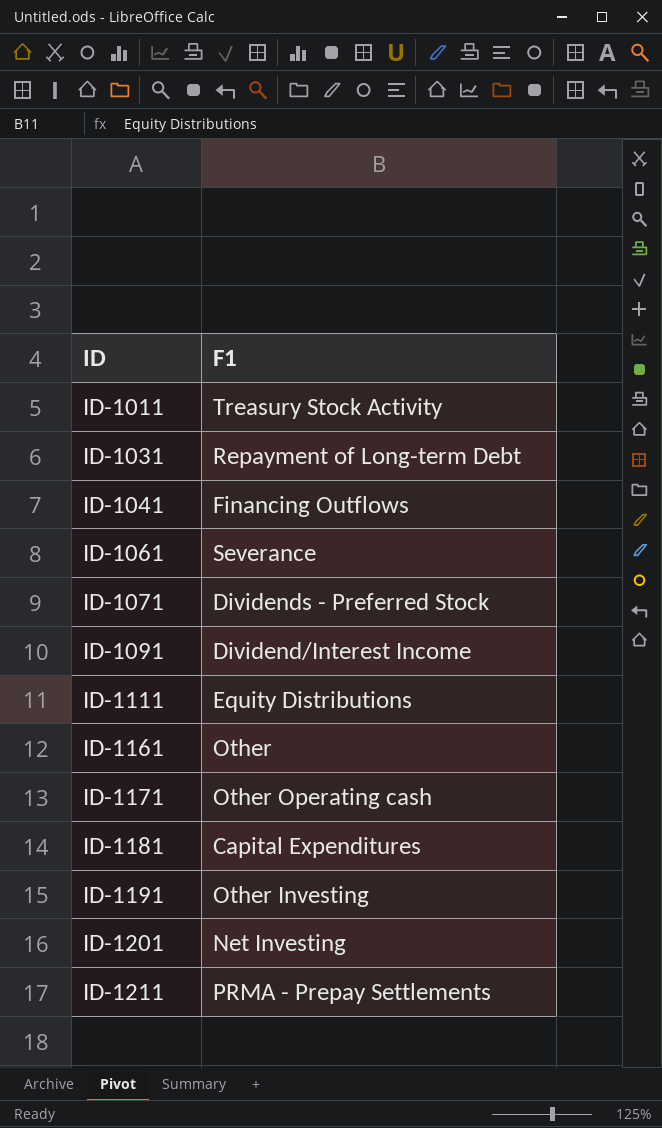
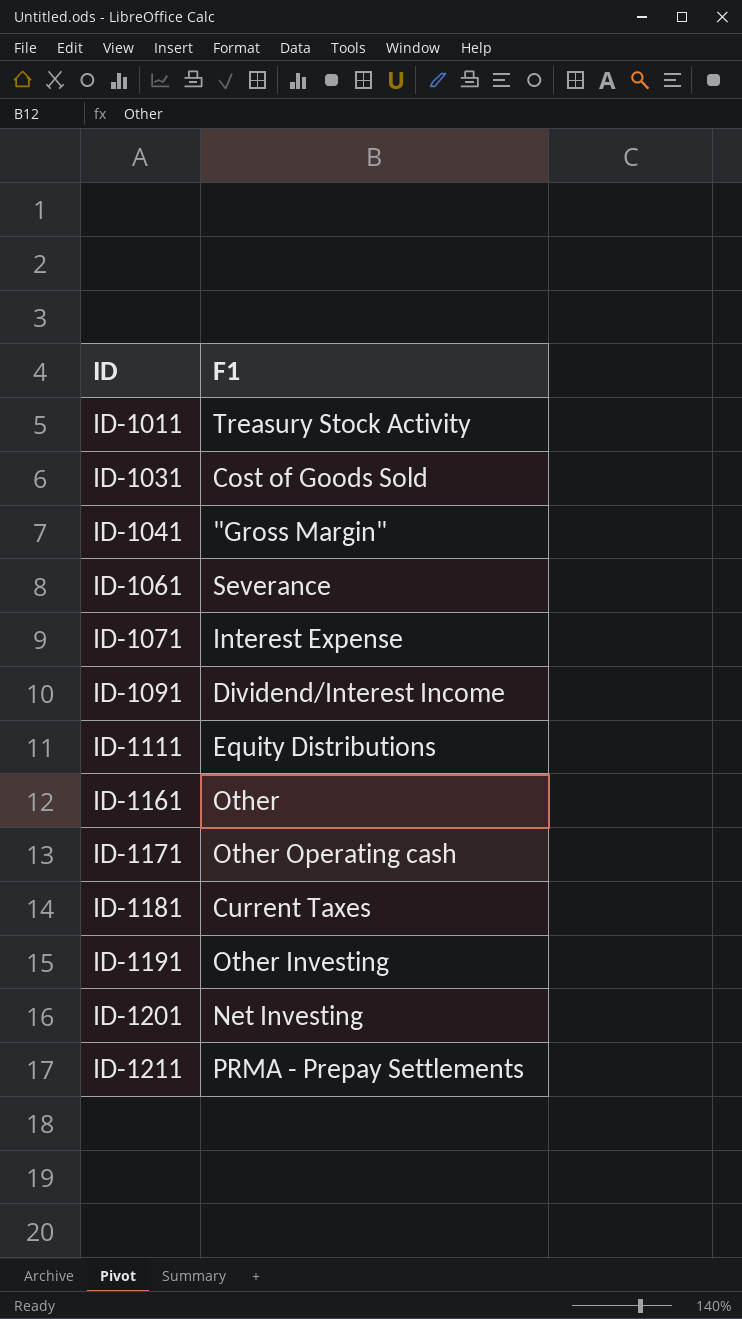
ID-1031 | F1: Repayment of Long-term Debt -> Cost of Goods Sold
ID-1041 | F1: Financing Outflows -> "Gross Margin"
ID-1071 | F1: Dividends - Preferred Stock -> Interest Expense
ID-1181 | F1: Capital Expenditures -> Current Taxes

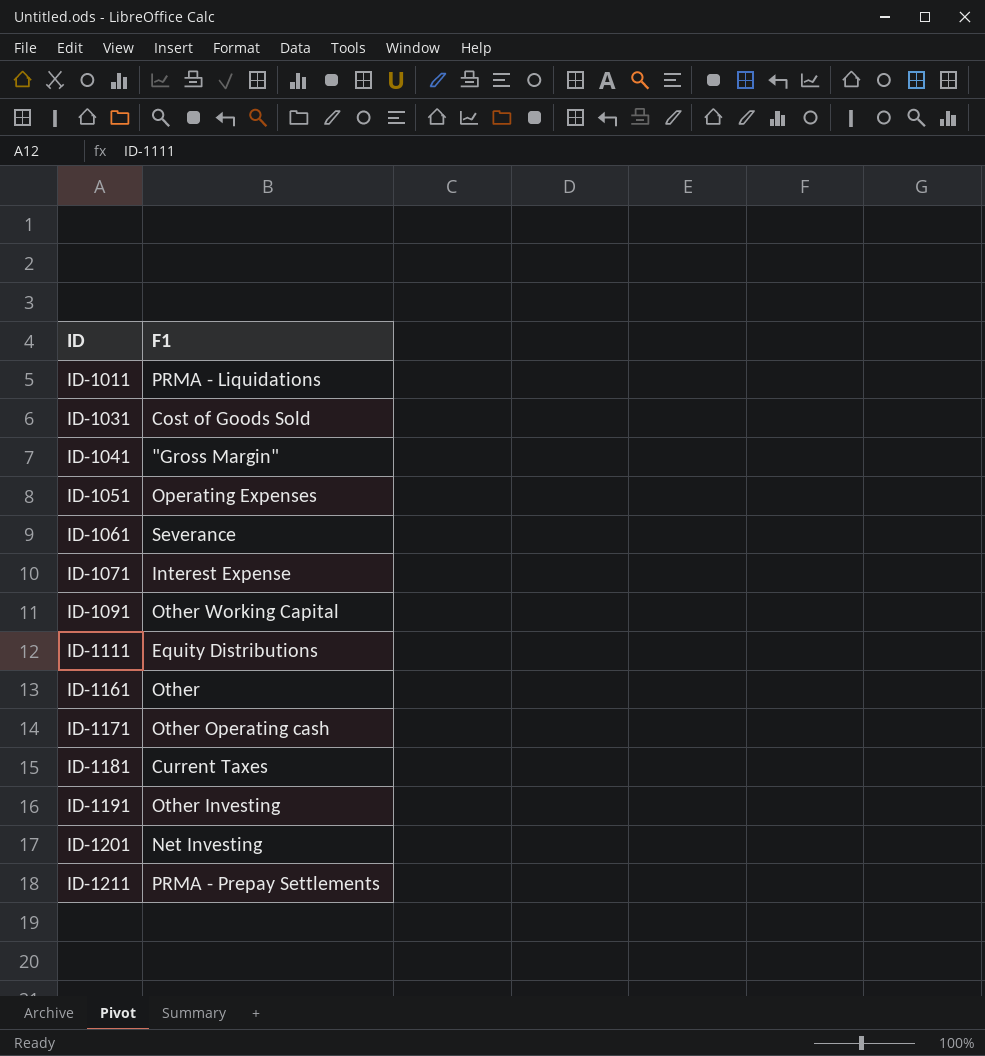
ID-1011 | F1: Treasury Stock Activity -> PRMA - Liquidations
row ID-1051: none -> Operating Expenses
ID-1091 | F1: Dividend/Interest Income -> Other Working Capital

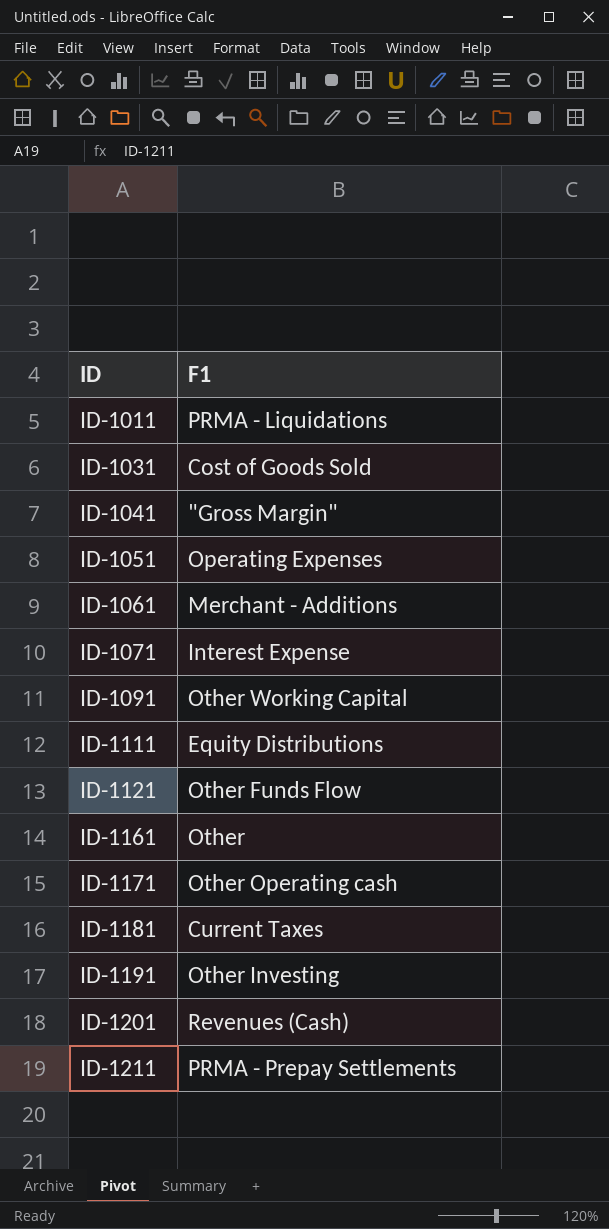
ID-1061 | F1: Severance -> Merchant - Additions
row ID-1121: none -> Other Funds Flow
ID-1201 | F1: Net Investing -> Revenues (Cash)

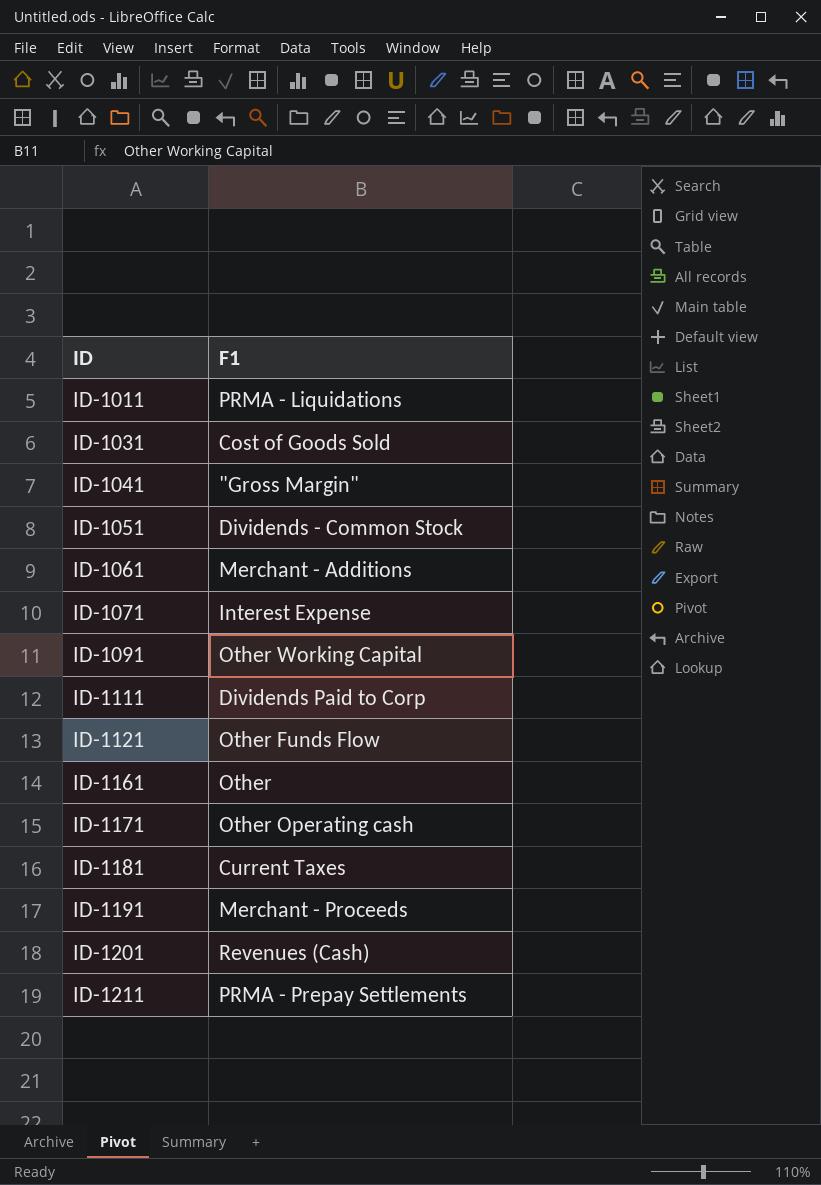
ID-1051 | F1: Operating Expenses -> Dividends - Common Stock
ID-1111 | F1: Equity Distributions -> Dividends Paid to Corp
ID-1191 | F1: Other Investing -> Merchant - Proceeds

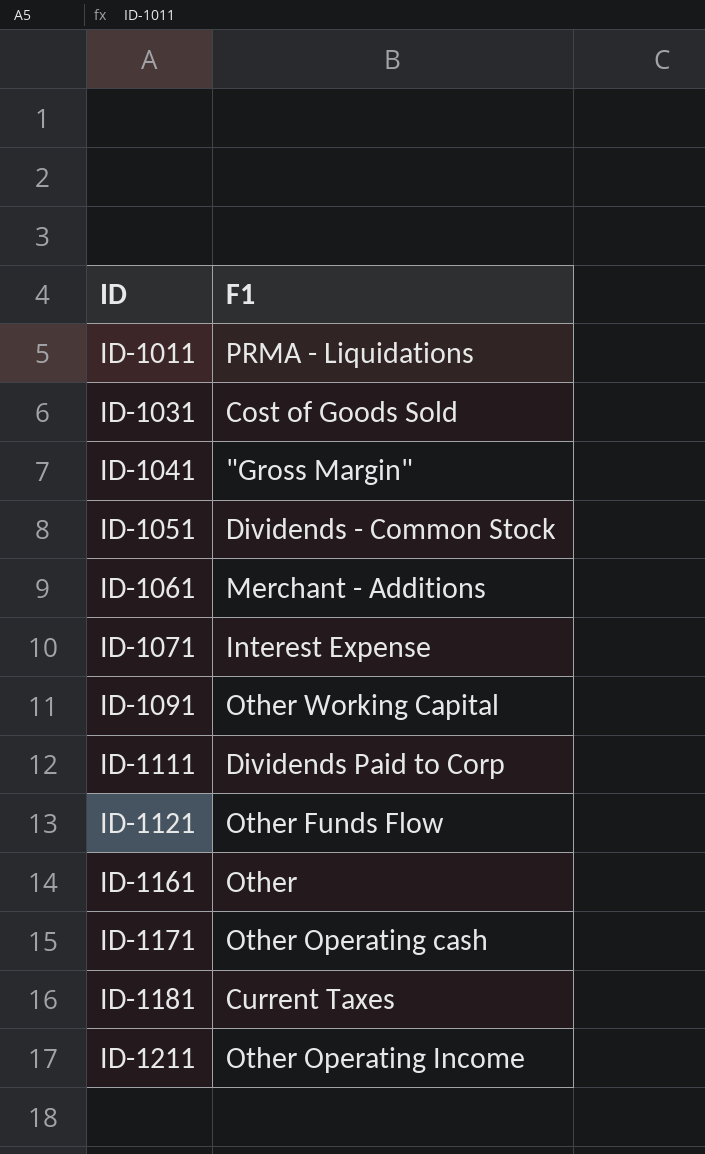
row ID-1191: Merchant - Proceeds -> none
row ID-1201: Revenues (Cash) -> none
ID-1211 | F1: PRMA - Prepay Settlements -> Other Operating Income

